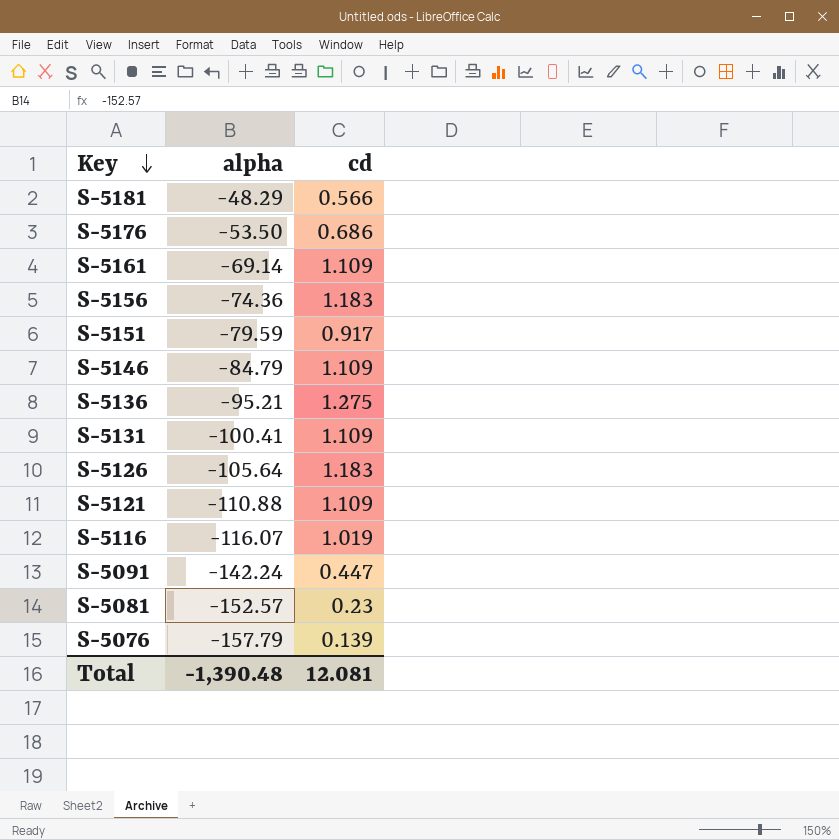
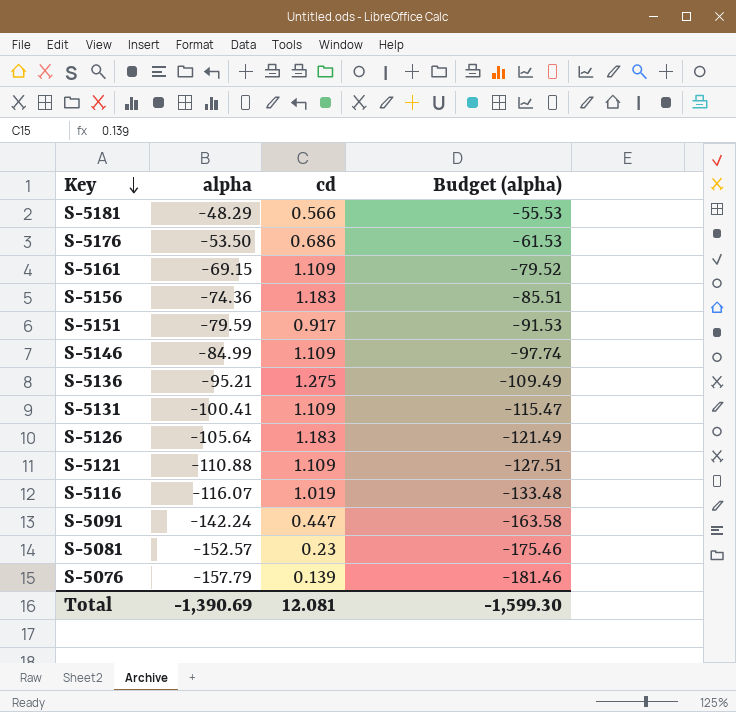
column Budget (alpha) | formula: none -> [alpha] * 1.15
S-5161 | alpha: -69.14 -> -69.15
S-5146 | alpha: -84.79 -> -84.99
Total | alpha: -1,390.48 -> -1,390.69

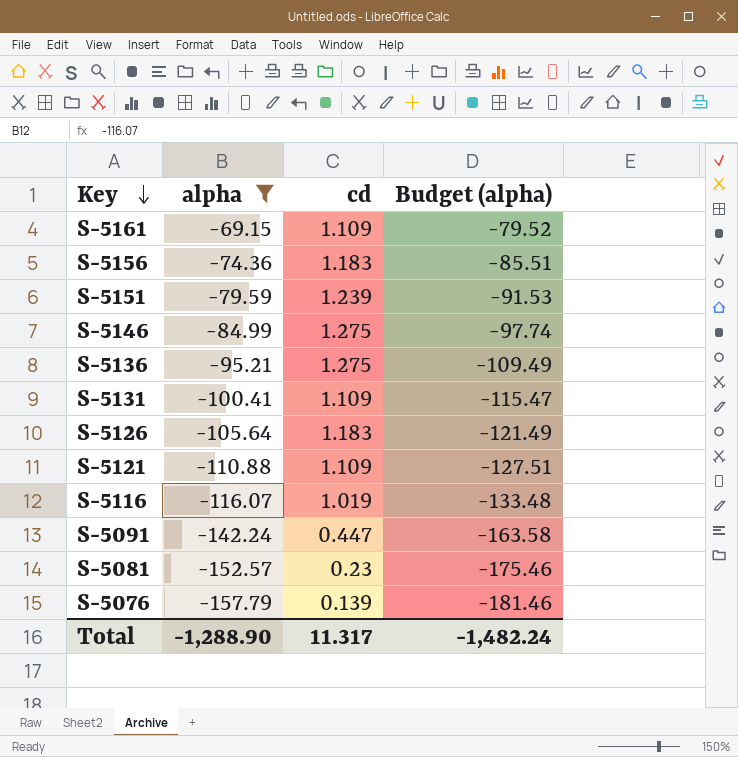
filter: none -> alpha <= -69.15
S-5151 | cd: 0.917 -> 1.239
S-5146 | cd: 1.109 -> 1.275
Total | alpha: -1,390.69 -> -1,288.90
Total | cd: 12.081 -> 11.317
Total | Budget (alpha): -1,599.30 -> -1,482.24

